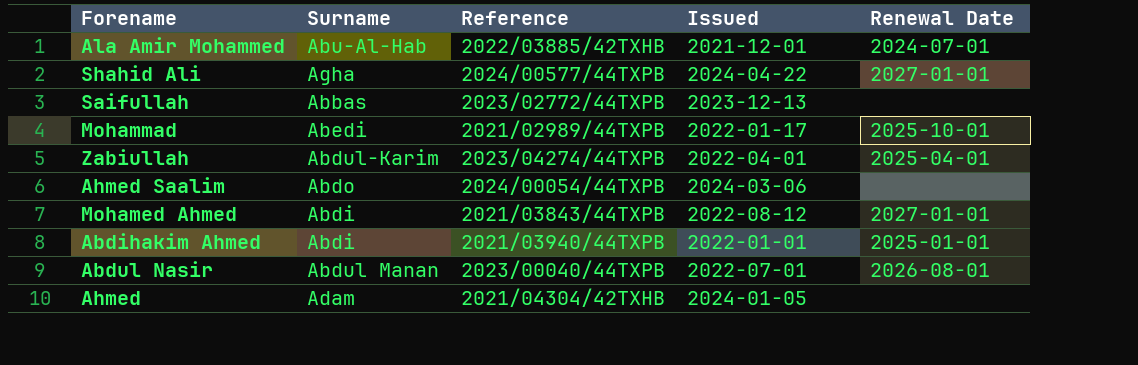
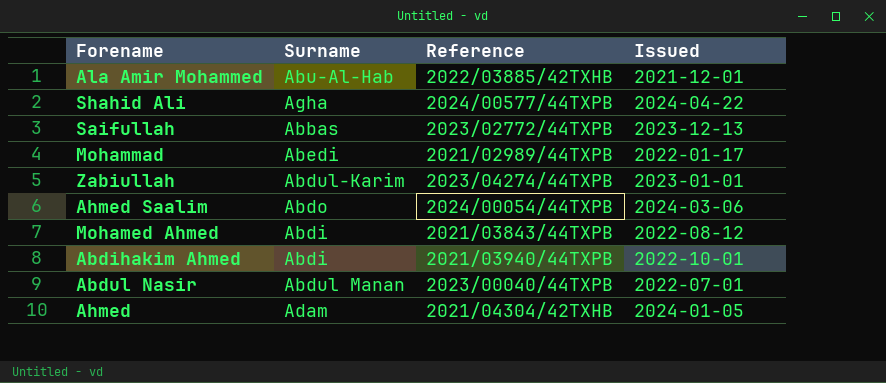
column Renewal Date | position: 5 -> none
Zabiullah | Issued: 2022-04-01 -> 2023-01-01
Abdihakim Ahmed | Issued: 2022-01-01 -> 2022-10-01

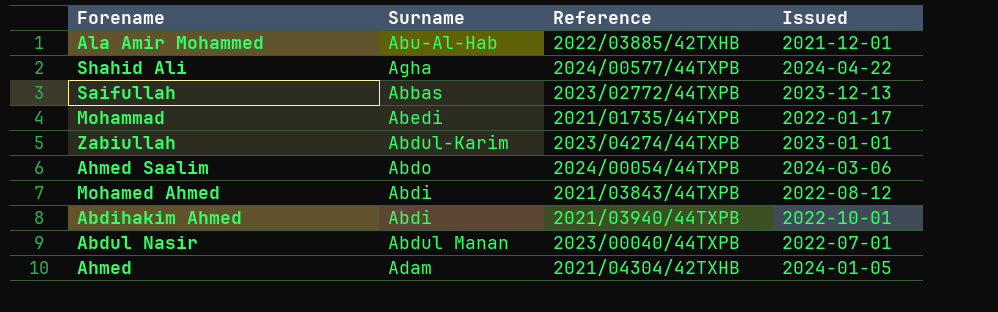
Mohammad | Reference: 2021/02989/44TXPB -> 2021/01735/44TXPB

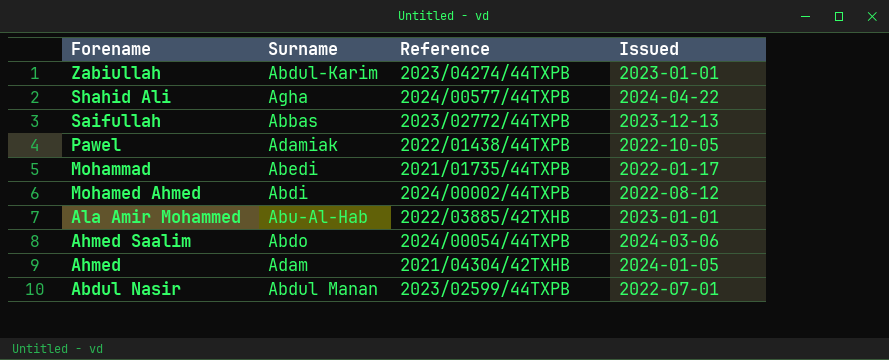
row order: none -> Forename descending
row Abdihakim Ahmed: Abdi | 2021/03940/44TXPB | 2022-10-01 -> none
row Pawel: none -> Adamiak | 2022/01438/44TXPB | 2022-10-05
Mohamed Ahmed | Reference: 2021/03843/44TXPB -> 2024/00002/44TXPB
Ala Amir Mohammed | Issued: 2021-12-01 -> 2023-01-01
Abdul Nasir | Reference: 2023/00040/44TXPB -> 2023/02599/44TXPB

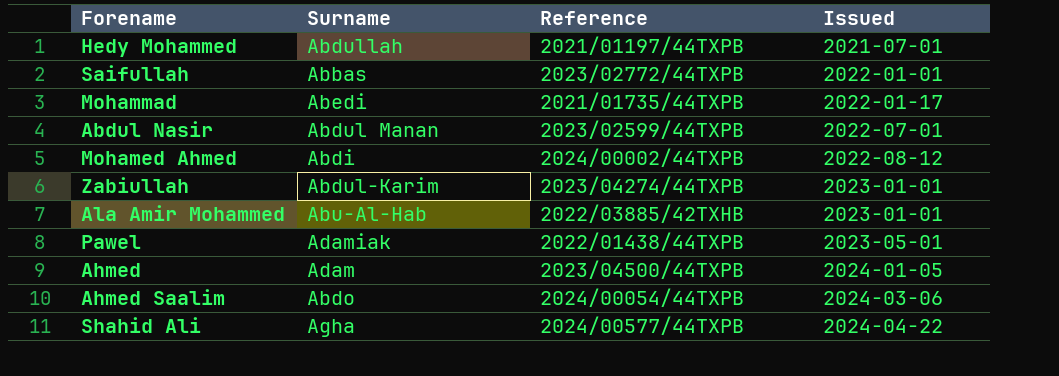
row order: Forename descending -> Issued ascending
row Hedy Mohammed: none -> Abdullah | 2021/01197/44TXPB | 2021-07-01
Saifullah | Issued: 2023-12-13 -> 2022-01-01
Pawel | Issued: 2022-10-05 -> 2023-05-01
Ahmed | Reference: 2021/04304/42TXHB -> 2023/04500/44TXPB

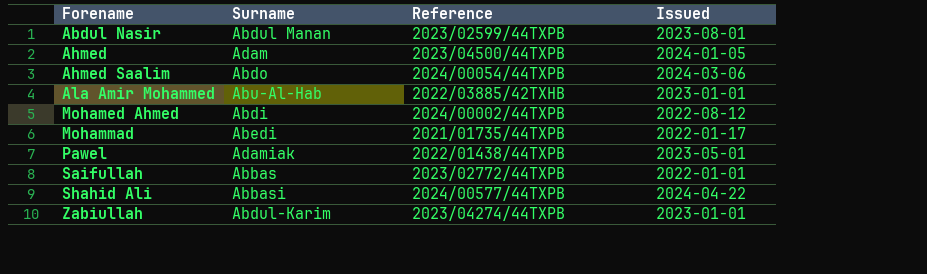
row order: Issued ascending -> Forename ascending
row Hedy Mohammed: Abdullah | 2021/01197/44TXPB | 2021-07-01 -> none
Abdul Nasir | Issued: 2022-07-01 -> 2023-08-01
Shahid Ali | Surname: Agha -> Abbasi

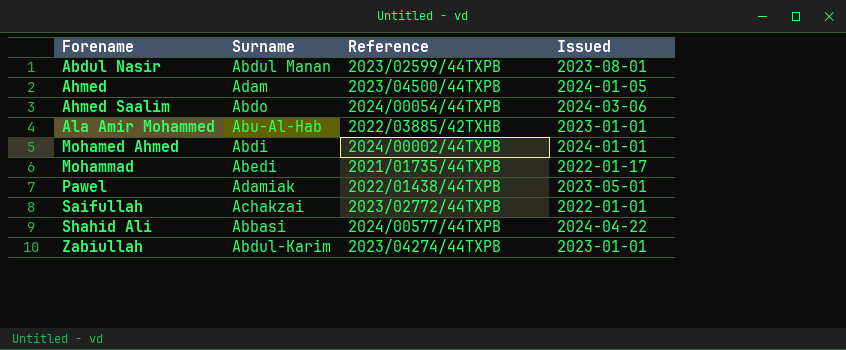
Mohamed Ahmed | Issued: 2022-08-12 -> 2024-01-01
Saifullah | Surname: Abbas -> Achakzai

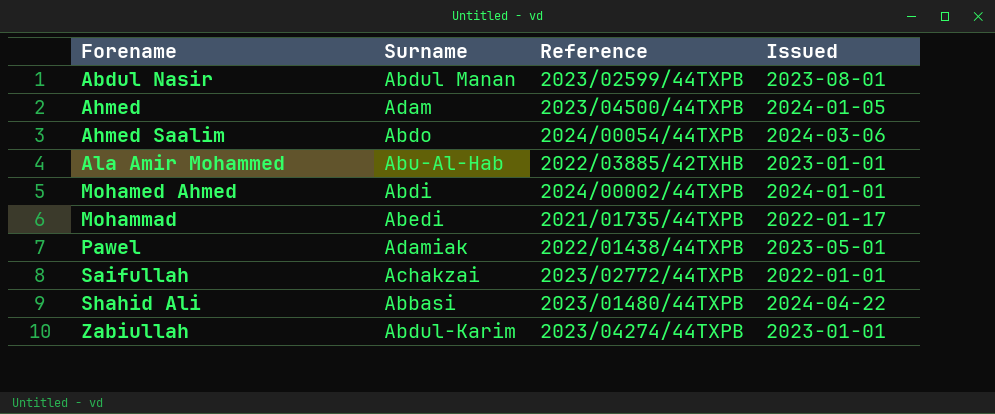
Shahid Ali | Reference: 2024/00577/44TXPB -> 2023/01480/44TXPB

